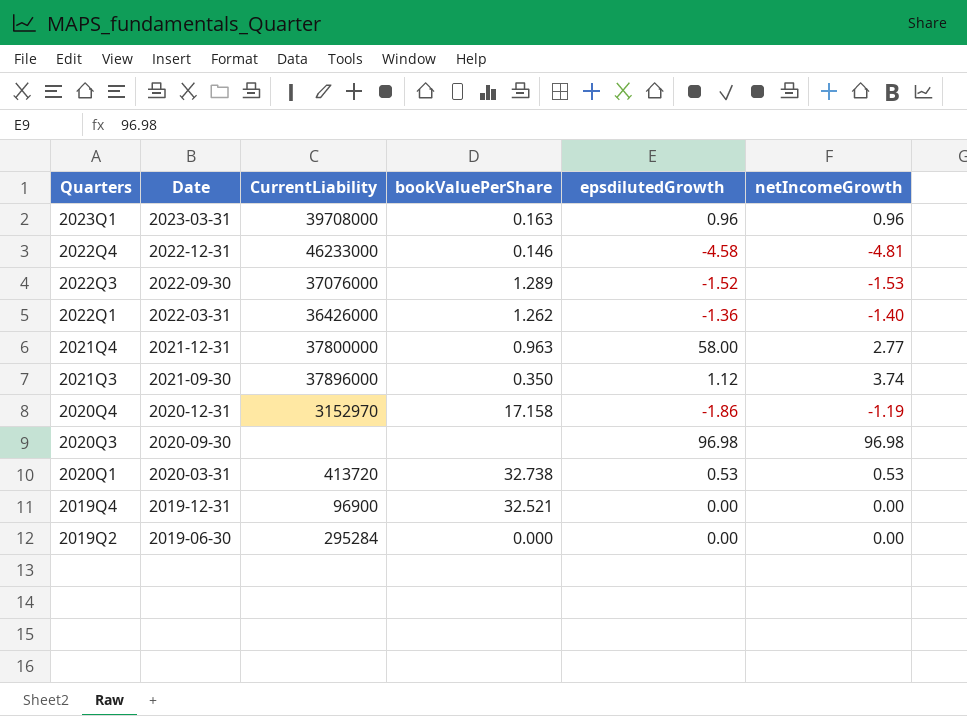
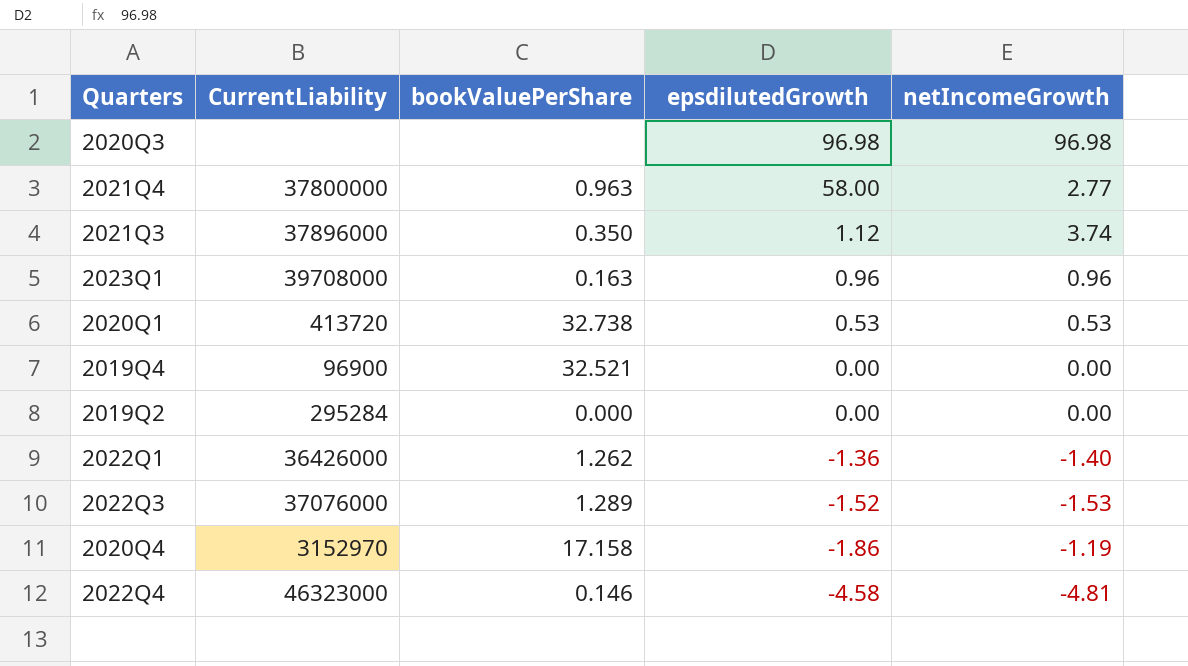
row order: Quarters descending -> epsdilutedGrowth descending
column Date | position: 2 -> none
2022Q4 | CurrentLiability: 46233000 -> 46323000

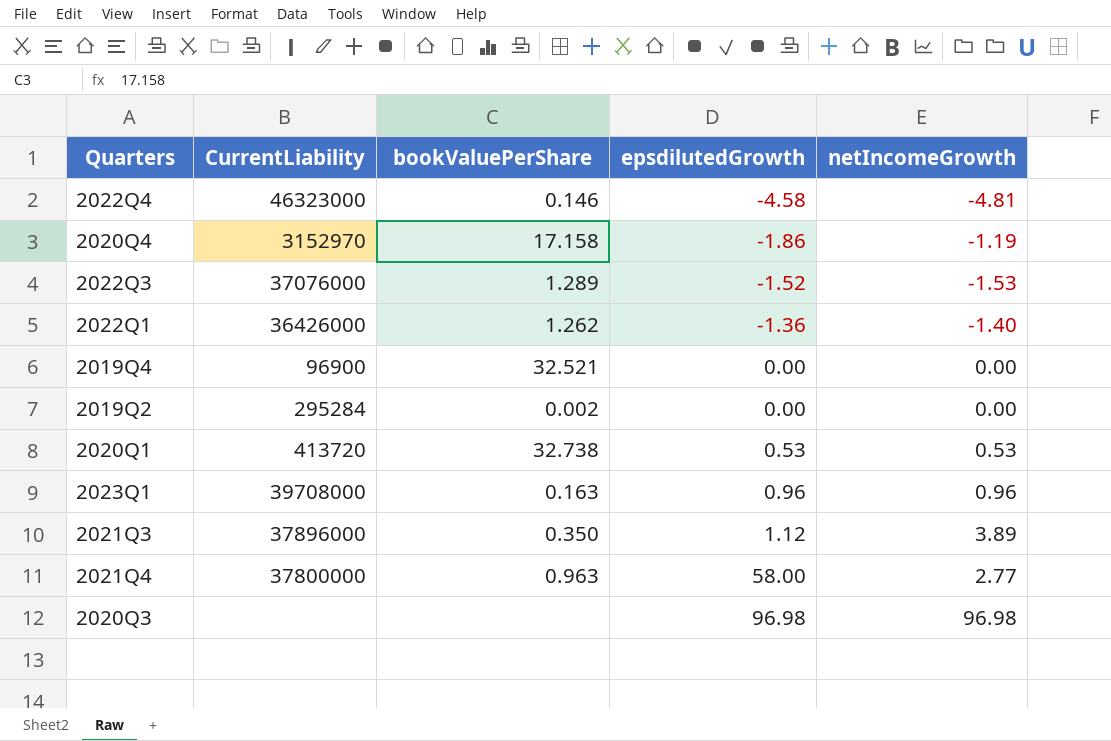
row order: epsdilutedGrowth descending -> epsdilutedGrowth ascending
2019Q2 | bookValuePerShare: 0.000 -> 0.002
2021Q3 | netIncomeGrowth: 3.74 -> 3.89

